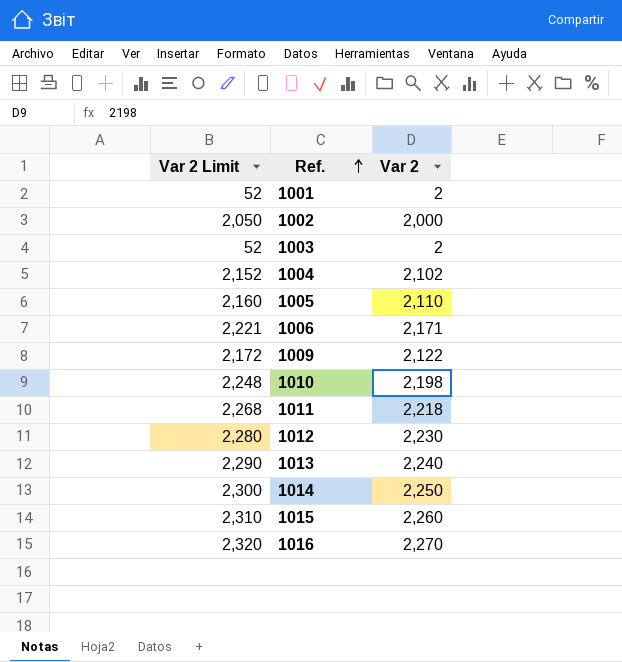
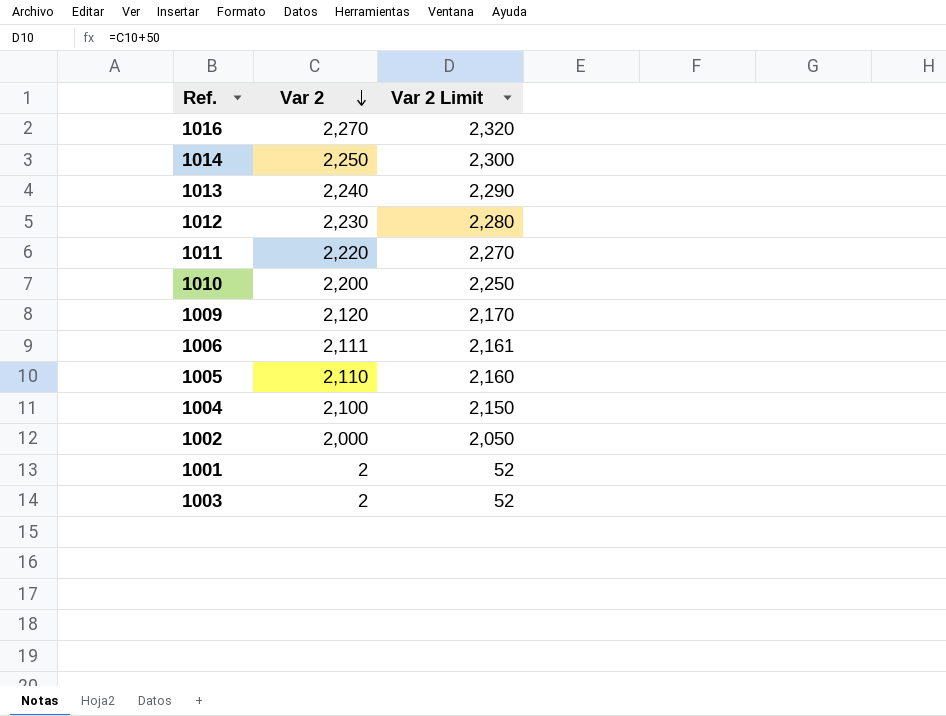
row order: Ref. ascending -> Var 2 descending
column Var 2 Limit | position: 1 -> 3
row 1015: 2,310 | 2,260 -> none
1011 | Var 2: 2,218 -> 2,220
1011 | Var 2 Limit: 2,268 -> 2,270
1010 | Var 2: 2,198 -> 2,200
1010 | Var 2 Limit: 2,248 -> 2,250
1009 | Var 2: 2,122 -> 2,120
1009 | Var 2 Limit: 2,172 -> 2,170
1006 | Var 2: 2,171 -> 2,111
1006 | Var 2 Limit: 2,221 -> 2,161
1004 | Var 2: 2,102 -> 2,100
1004 | Var 2 Limit: 2,152 -> 2,150

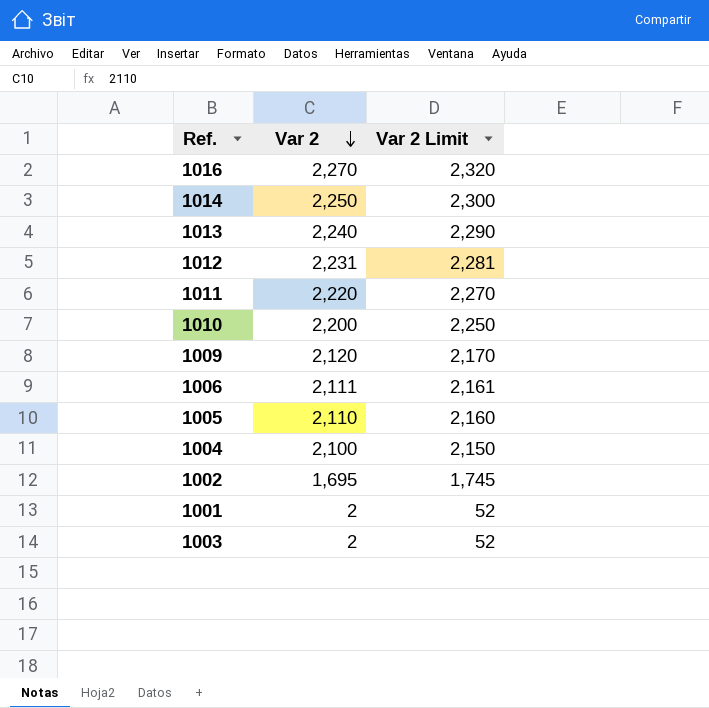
1012 | Var 2: 2,230 -> 2,231
1012 | Var 2 Limit: 2,280 -> 2,281
1002 | Var 2: 2,000 -> 1,695
1002 | Var 2 Limit: 2,050 -> 1,745

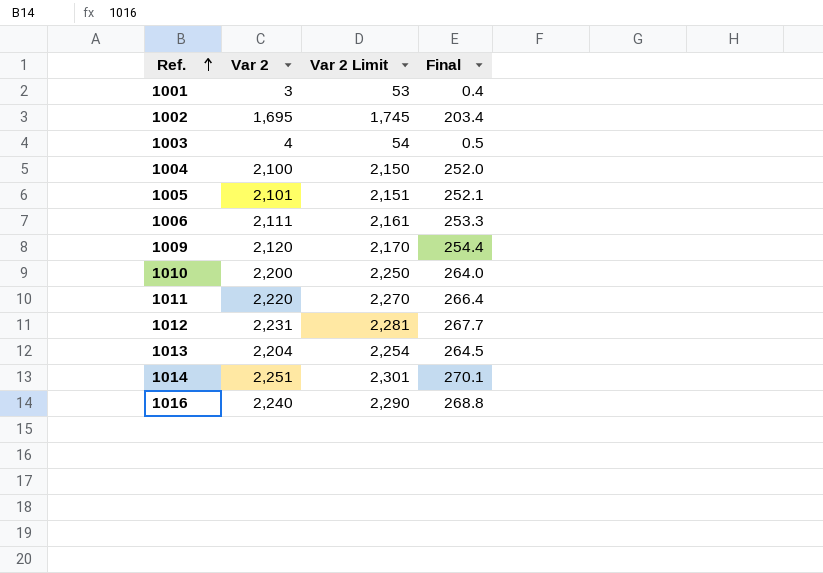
row order: Var 2 descending -> Ref. ascending
column Final | formula: none -> [Var 2] * 0.12
1001 | Var 2: 2 -> 3
1001 | Var 2 Limit: 52 -> 53
1003 | Var 2: 2 -> 4
1003 | Var 2 Limit: 52 -> 54
1005 | Var 2: 2,110 -> 2,101
1005 | Var 2 Limit: 2,160 -> 2,151
1013 | Var 2: 2,240 -> 2,204
1013 | Var 2 Limit: 2,290 -> 2,254
1014 | Var 2: 2,250 -> 2,251
1014 | Var 2 Limit: 2,300 -> 2,301
1016 | Var 2: 2,270 -> 2,240
1016 | Var 2 Limit: 2,320 -> 2,290

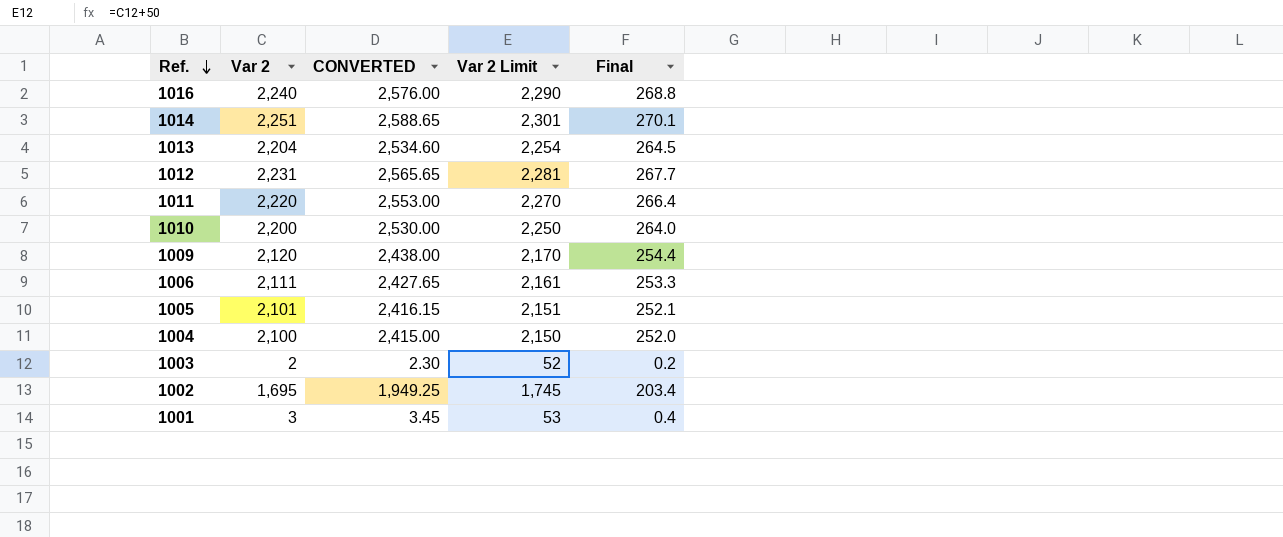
row order: Ref. ascending -> Ref. descending
column CONVERTED | formula: none -> [Var 2] * 1.15
1003 | Var 2: 4 -> 2
1003 | Var 2 Limit: 54 -> 52
1003 | Final: 0.5 -> 0.2

